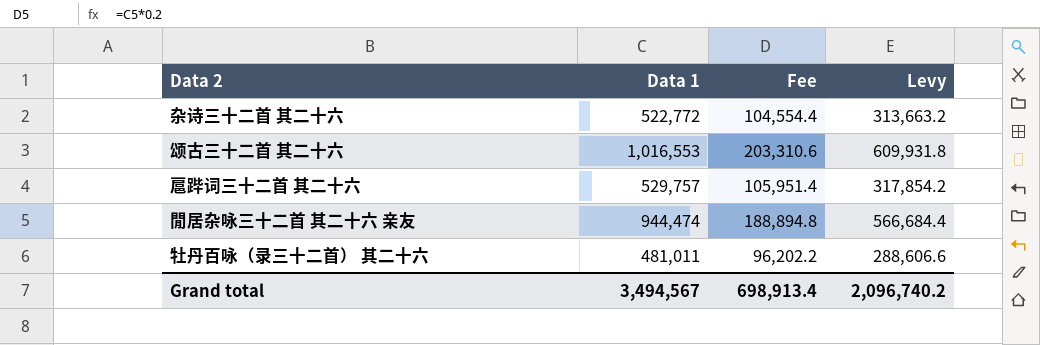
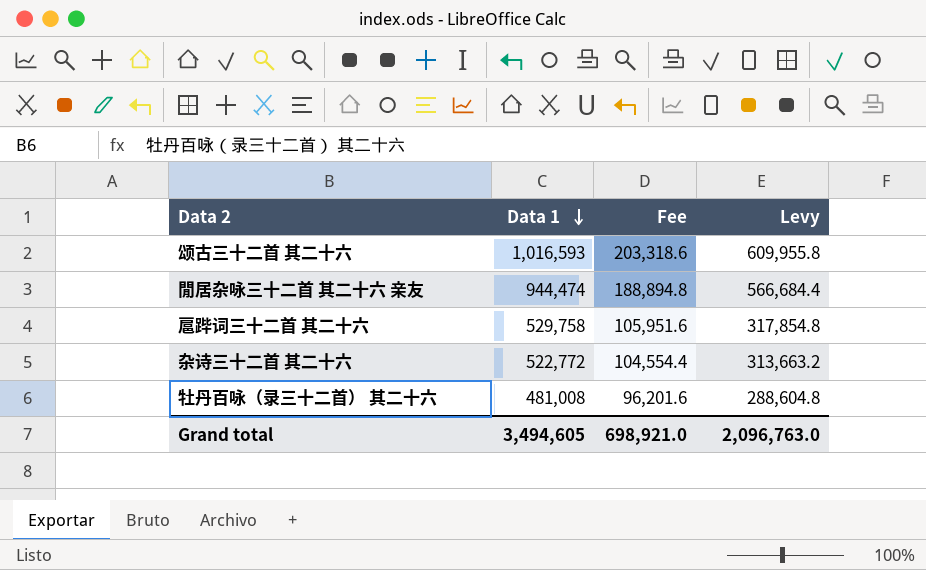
row order: none -> Data 1 descending
颂古三十二首 其二十六 | Data 1: 1,016,553 -> 1,016,593
颂古三十二首 其二十六 | Fee: 203,310.6 -> 203,318.6
颂古三十二首 其二十六 | Levy: 609,931.8 -> 609,955.8
扈跸词三十二首 其二十六 | Data 1: 529,757 -> 529,758
扈跸词三十二首 其二十六 | Fee: 105,951.4 -> 105,951.6
扈跸词三十二首 其二十六 | Levy: 317,854.2 -> 317,854.8
牡丹百咏（录三十二首） 其二十六 | Data 1: 481,011 -> 481,008
牡丹百咏（录三十二首） 其二十六 | Fee: 96,202.2 -> 96,201.6
牡丹百咏（录三十二首） 其二十六 | Levy: 288,606.6 -> 288,604.8
Grand total | Data 1: 3,494,567 -> 3,494,605
Grand total | Fee: 698,913.4 -> 698,921.0
Grand total | Levy: 2,096,740.2 -> 2,096,763.0

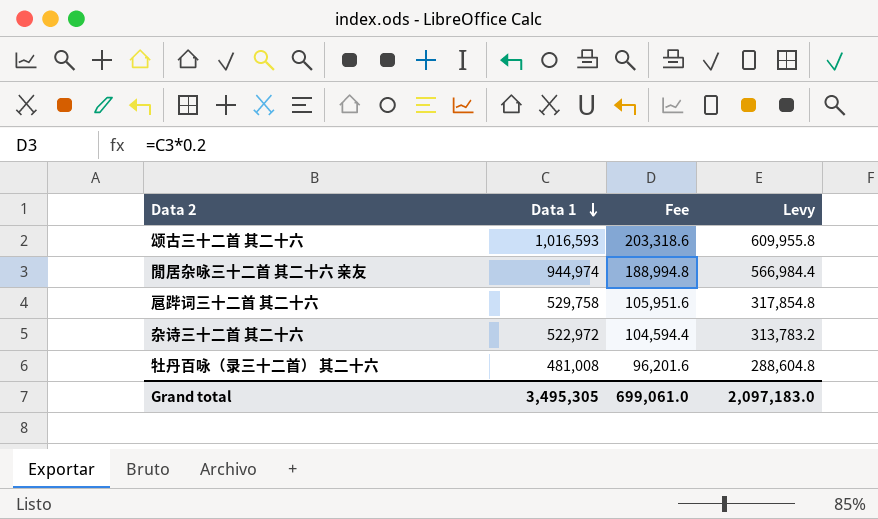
閒居杂咏三十二首 其二十六 亲友 | Data 1: 944,474 -> 944,974
閒居杂咏三十二首 其二十六 亲友 | Fee: 188,894.8 -> 188,994.8
閒居杂咏三十二首 其二十六 亲友 | Levy: 566,684.4 -> 566,984.4
杂诗三十二首 其二十六 | Data 1: 522,772 -> 522,972
杂诗三十二首 其二十六 | Fee: 104,554.4 -> 104,594.4
杂诗三十二首 其二十六 | Levy: 313,663.2 -> 313,783.2
Grand total | Data 1: 3,494,605 -> 3,495,305
Grand total | Fee: 698,921.0 -> 699,061.0
Grand total | Levy: 2,096,763.0 -> 2,097,183.0

